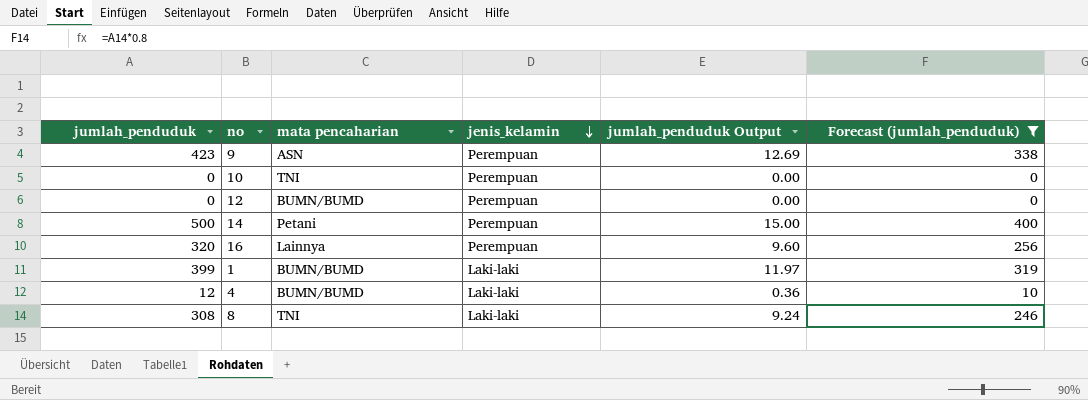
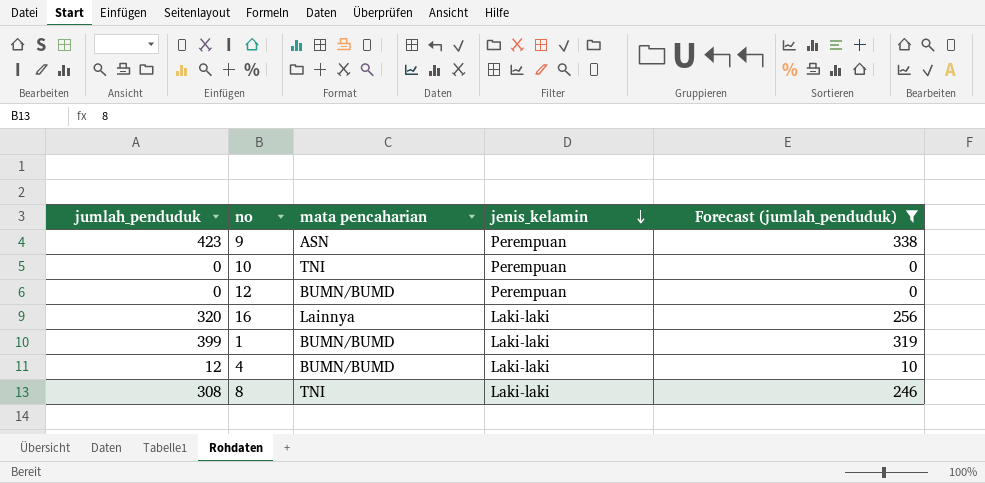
column jumlah_penduduk Output | formula: [jumlah_penduduk] * 0.03 -> none
row 14: 500 | Petani | Perempuan | 15.00 | 400 -> none
16 | jenis_kelamin: Perempuan -> Laki-laki

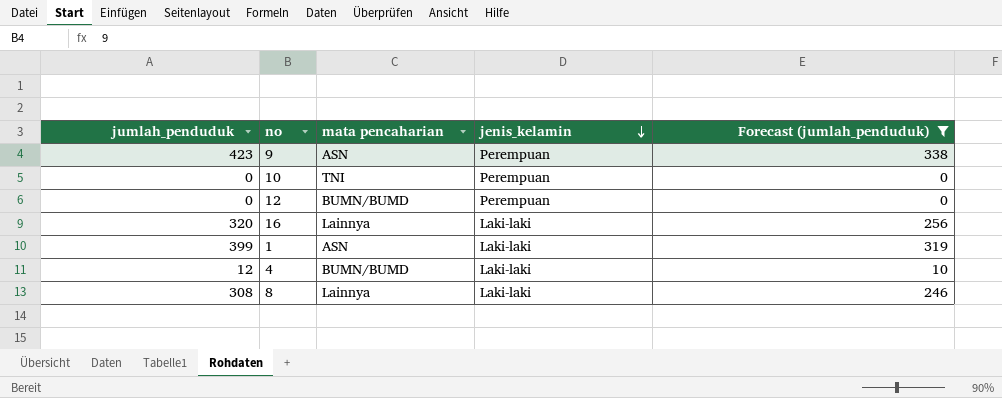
1 | mata pencaharian: BUMN/BUMD -> ASN
8 | mata pencaharian: TNI -> Lainnya

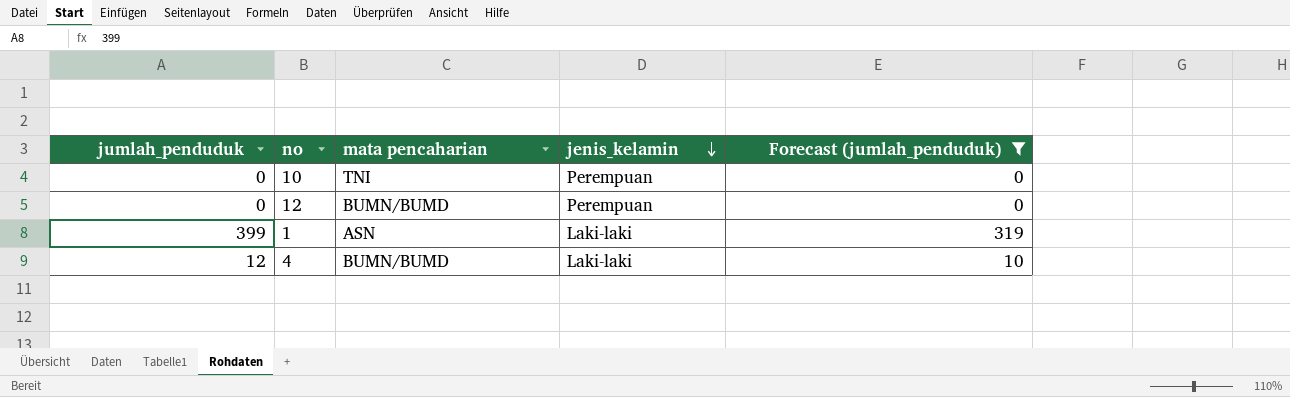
row 9: 423 | ASN | Perempuan | 338 -> none
row 16: 320 | Lainnya | Laki-laki | 256 -> none
row 8: 308 | Lainnya | Laki-laki | 246 -> none

